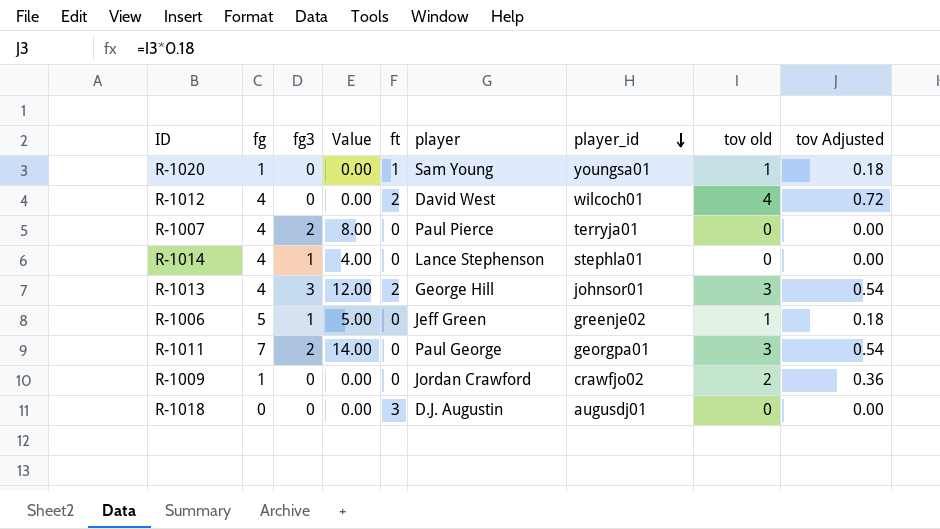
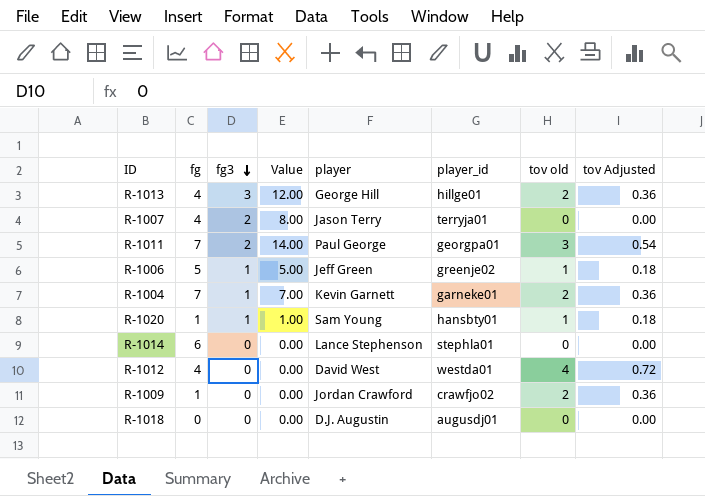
row order: player_id descending -> fg3 descending
column ft | position: 5 -> none
R-1013 | player_id: johnsor01 -> hillge01
R-1013 | tov old: 3 -> 2
R-1013 | tov Adjusted: 0.54 -> 0.36
R-1007 | player: Paul Pierce -> Jason Terry
row R-1004: none -> 7 | 1 | 7.00 | Kevin Garnett | garneke01 | 2 | 0.36
R-1020 | fg3: 0 -> 1
R-1020 | Value: 0.00 -> 1.00
R-1020 | player_id: youngsa01 -> hansbty01
R-1014 | fg: 4 -> 6
R-1014 | fg3: 1 -> 0
R-1014 | Value: 4.00 -> 0.00
R-1012 | player_id: wilcoch01 -> westda01

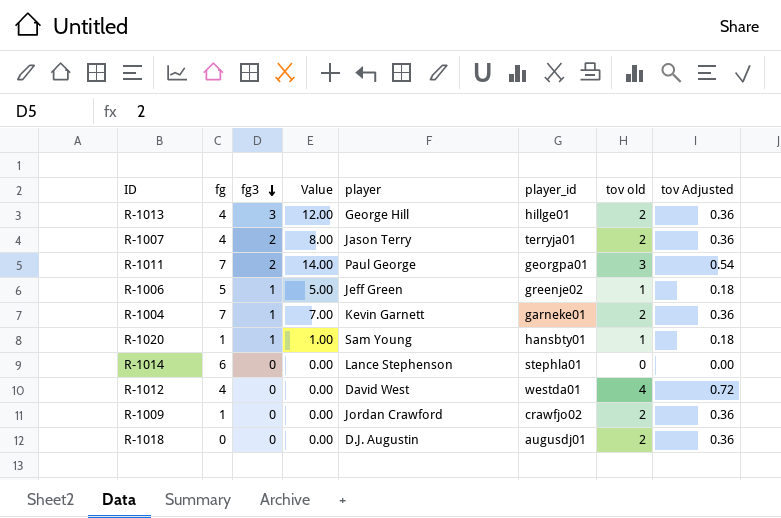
R-1007 | tov old: 0 -> 2
R-1007 | tov Adjusted: 0.00 -> 0.36
R-1018 | tov old: 0 -> 2
R-1018 | tov Adjusted: 0.00 -> 0.36

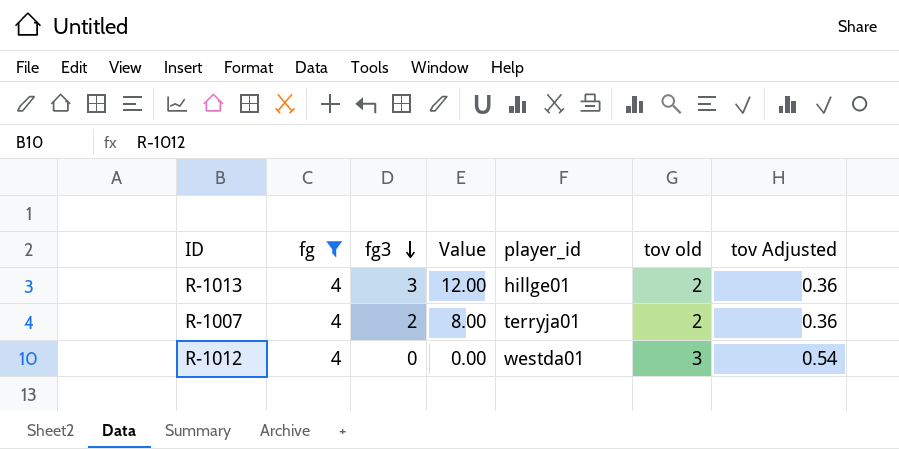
filter: none -> fg = 4
column player | position: 5 -> none
R-1012 | tov old: 4 -> 3
R-1012 | tov Adjusted: 0.72 -> 0.54

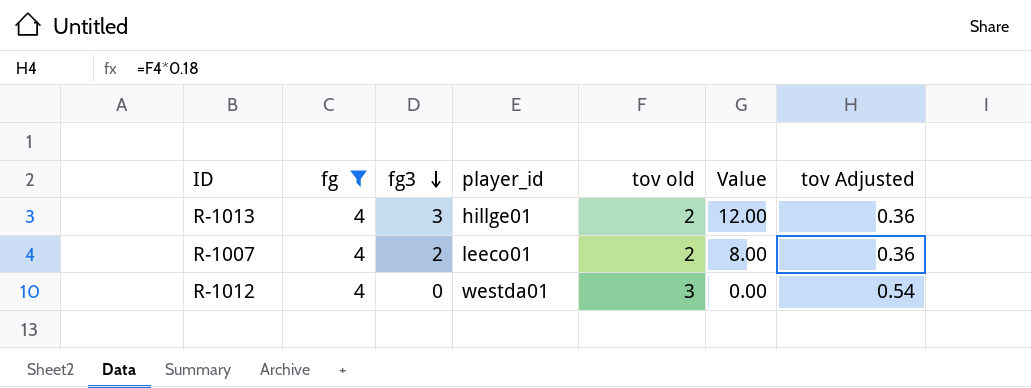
column Value | position: 4 -> 6
R-1007 | player_id: terryja01 -> leeco01

